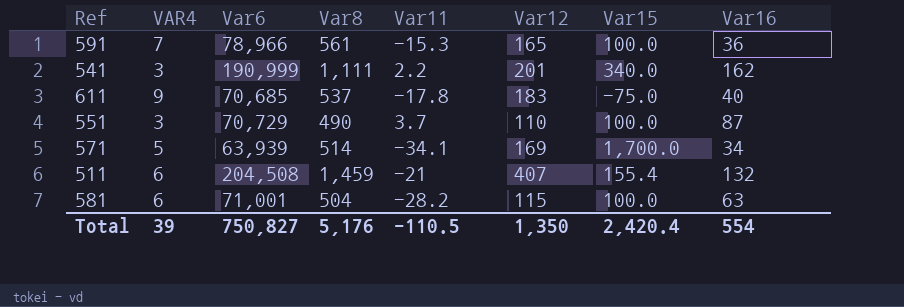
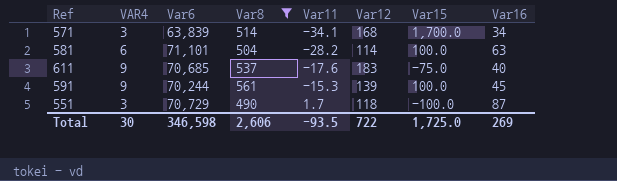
filter: none -> Var8 <= 561
row order: none -> Var11 ascending
571 | VAR4: 5 -> 3
571 | Var6: 63,939 -> 63,839
571 | Var12: 169 -> 168
581 | Var6: 71,001 -> 71,101
581 | Var12: 115 -> 114
611 | Var11: -17.8 -> -17.6
591 | VAR4: 7 -> 9
591 | Var6: 78,966 -> 70,244
591 | Var12: 165 -> 139
591 | Var16: 36 -> 45
551 | Var11: 3.7 -> 1.7
551 | Var12: 110 -> 118
551 | Var15: 100.0 -> -100.0
Total | VAR4: 39 -> 30
Total | Var6: 750,827 -> 346,598
Total | Var8: 5,176 -> 2,606
Total | Var11: -110.5 -> -93.5
Total | Var12: 1,350 -> 722
Total | Var15: 2,420.4 -> 1,725.0
Total | Var16: 554 -> 269

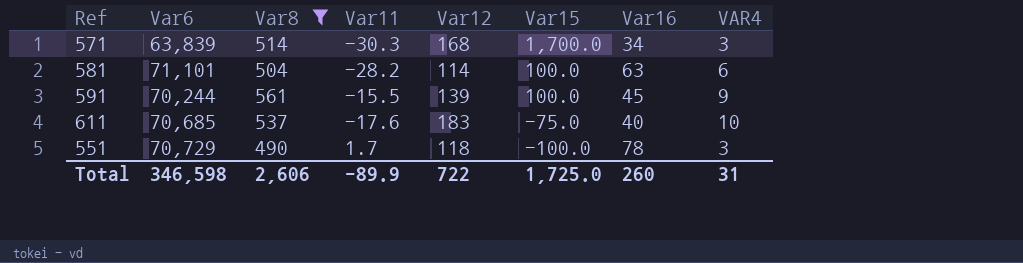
row order: Var11 ascending -> Var15 descending
column VAR4 | position: 2 -> 8
571 | Var11: -34.1 -> -30.3
591 | Var11: -15.3 -> -15.5
611 | VAR4: 9 -> 10
551 | Var16: 87 -> 78
Total | Var11: -93.5 -> -89.9
Total | Var16: 269 -> 260
Total | VAR4: 30 -> 31

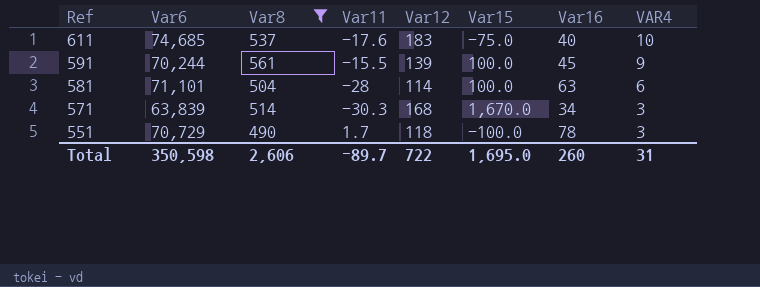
row order: Var15 descending -> Ref descending
611 | Var6: 70,685 -> 74,685
581 | Var11: -28.2 -> -28
571 | Var15: 1,700.0 -> 1,670.0
Total | Var6: 346,598 -> 350,598
Total | Var11: -89.9 -> -89.7
Total | Var15: 1,725.0 -> 1,695.0

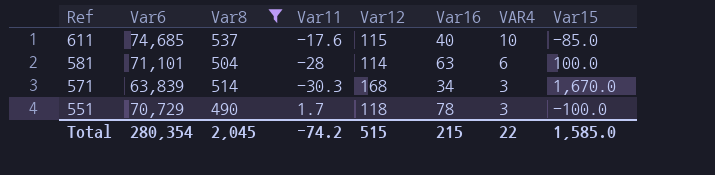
column Var15 | position: 6 -> 8
row 591: 70,244 | 561 | -15.5 | 139 | 100.0 | 45 | 9 -> none
611 | Var12: 183 -> 115
611 | Var15: -75.0 -> -85.0
Total | Var6: 350,598 -> 280,354
Total | Var8: 2,606 -> 2,045
Total | Var11: -89.7 -> -74.2
Total | Var12: 722 -> 515
Total | Var16: 260 -> 215
Total | VAR4: 31 -> 22
Total | Var15: 1,695.0 -> 1,585.0

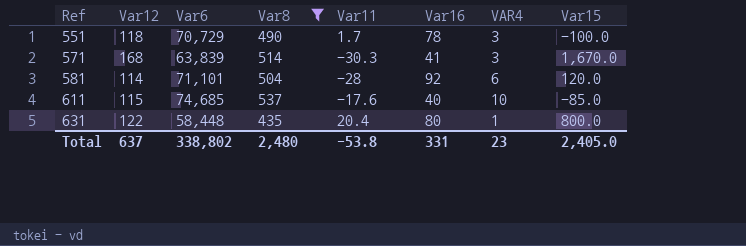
row order: Ref descending -> Ref ascending
column Var12 | position: 5 -> 2
571 | Var16: 34 -> 41
581 | Var16: 63 -> 92
581 | Var15: 100.0 -> 120.0
row 631: none -> 122 | 58,448 | 435 | 20.4 | 80 | 1 | 800.0
Total | Var12: 515 -> 637
Total | Var6: 280,354 -> 338,802
Total | Var8: 2,045 -> 2,480
Total | Var11: -74.2 -> -53.8
Total | Var16: 215 -> 331
Total | VAR4: 22 -> 23
Total | Var15: 1,585.0 -> 2,405.0

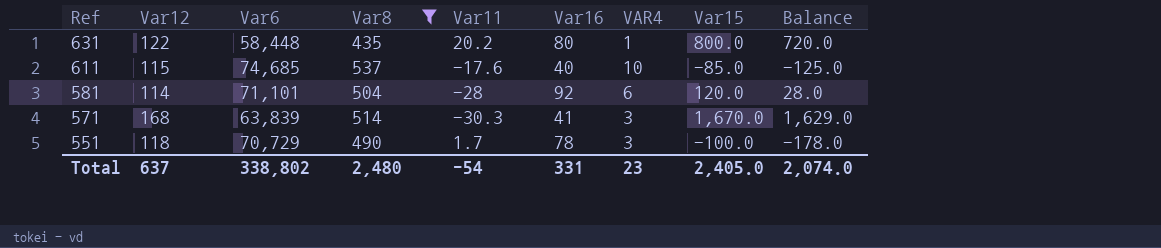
row order: Ref ascending -> Ref descending
column Balance | formula: none -> [Var15] - [Var16]
631 | Var11: 20.4 -> 20.2
Total | Var11: -53.8 -> -54

